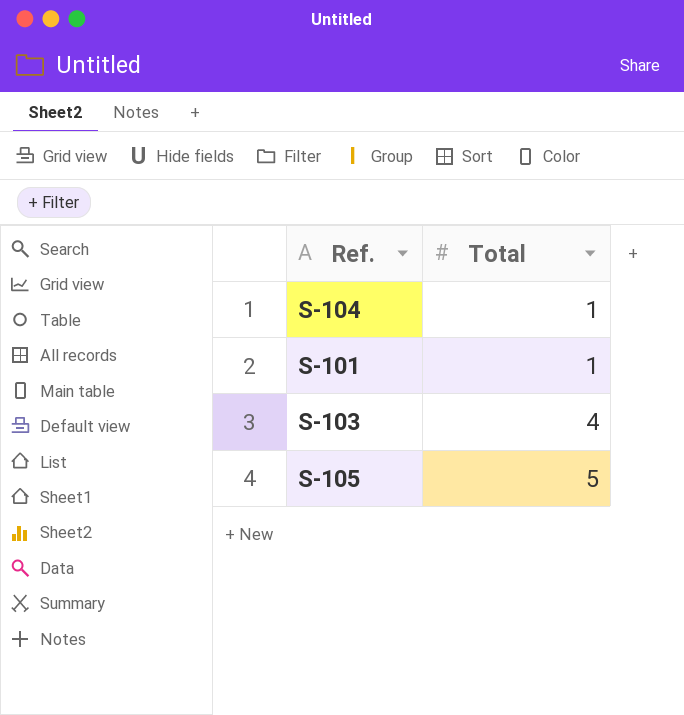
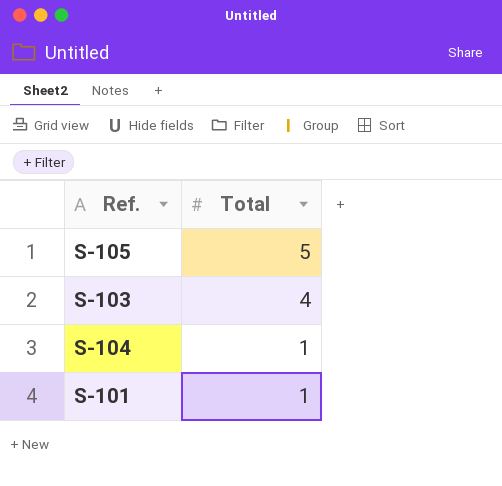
row order: Total ascending -> Total descending

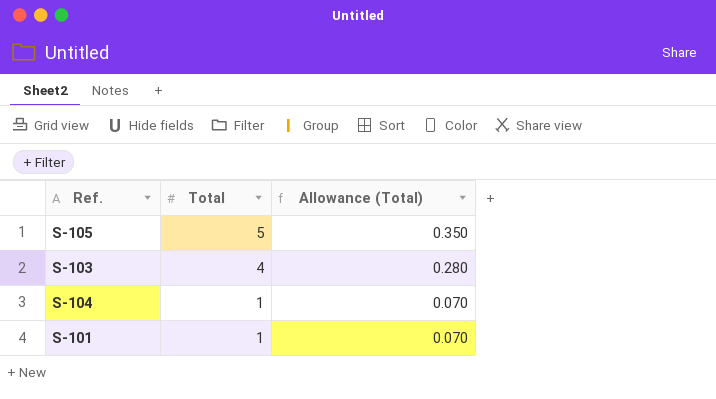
column Allowance (Total) | formula: none -> [Total] * 0.07

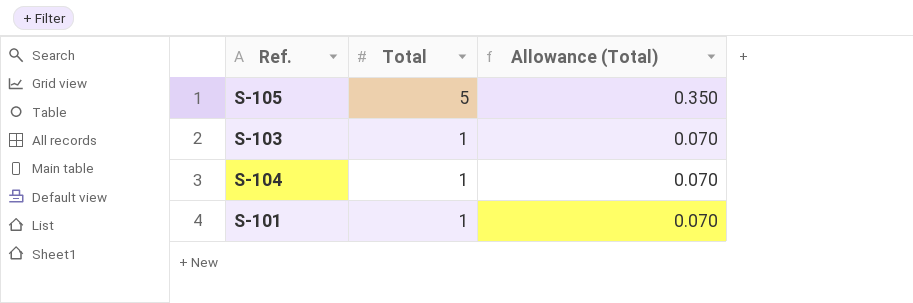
S-103 | Total: 4 -> 1
S-103 | Allowance (Total): 0.280 -> 0.070

